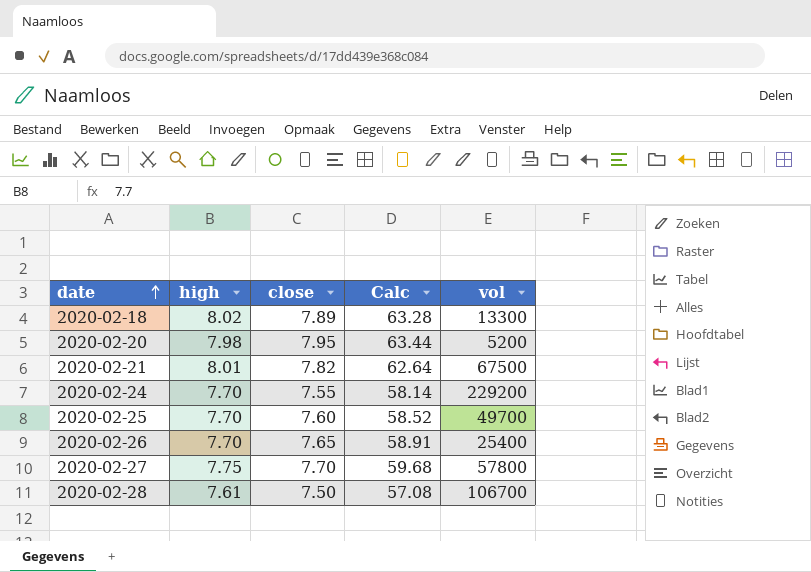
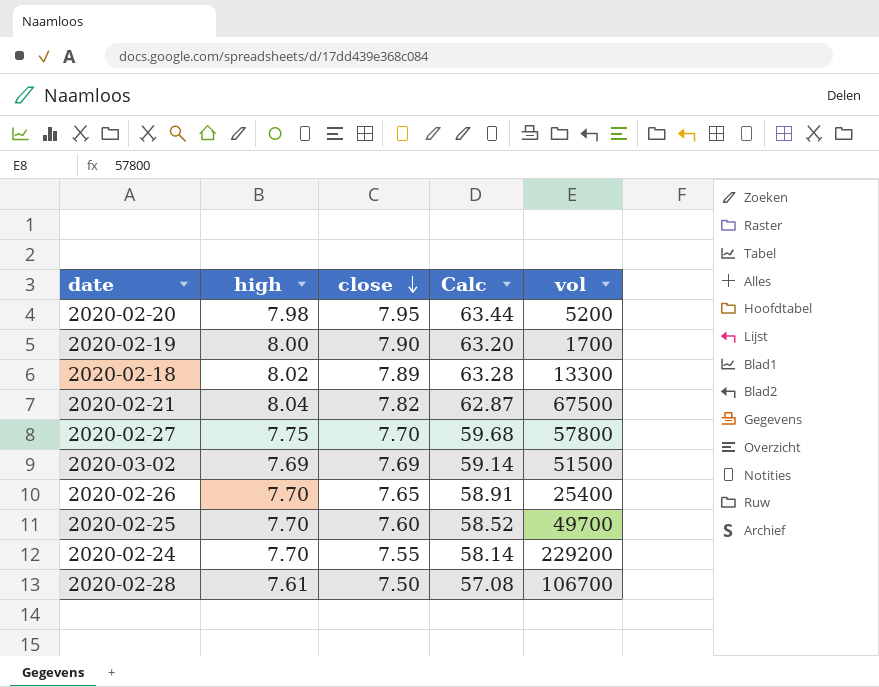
row order: date ascending -> close descending
row 2020-02-19: none -> 8.00 | 7.90 | 63.20 | 1700
2020-02-21 | high: 8.01 -> 8.04
2020-02-21 | Calc: 62.64 -> 62.87
row 2020-03-02: none -> 7.69 | 7.69 | 59.14 | 51500

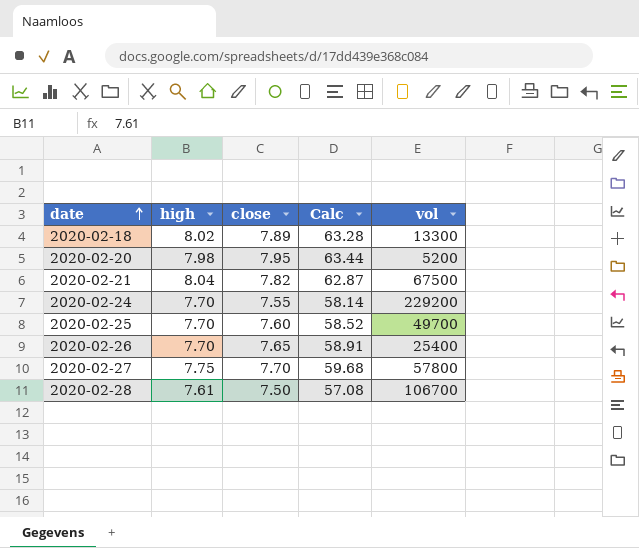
row order: close descending -> date ascending
row 2020-02-19: 8.00 | 7.90 | 63.20 | 1700 -> none
row 2020-03-02: 7.69 | 7.69 | 59.14 | 51500 -> none

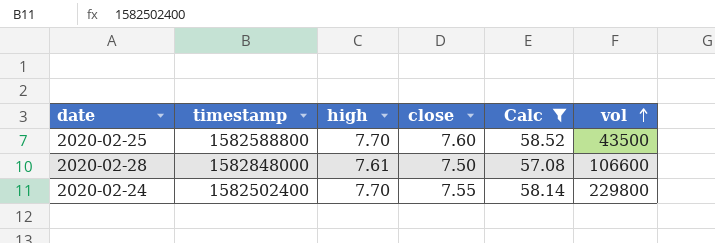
filter: none -> Calc <= 58.52
row order: date ascending -> vol ascending
column timestamp | position: none -> 2
2020-02-25 | vol: 49700 -> 43500
2020-02-28 | vol: 106700 -> 106600
2020-02-24 | vol: 229200 -> 229800

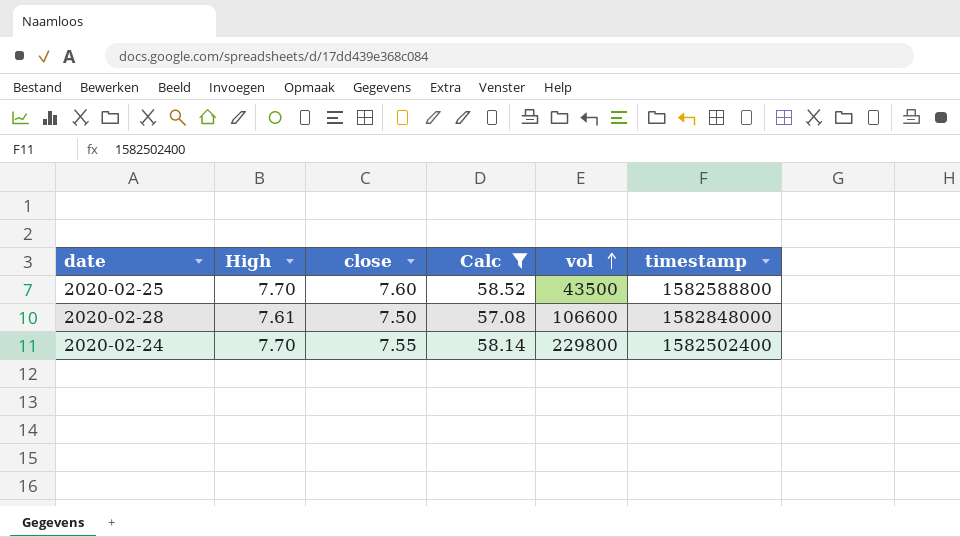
column name: high -> High
column timestamp | position: 2 -> 6

